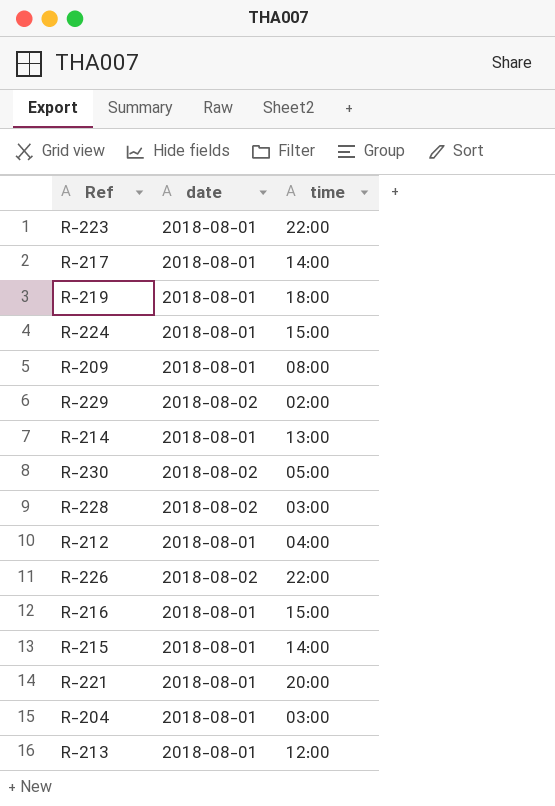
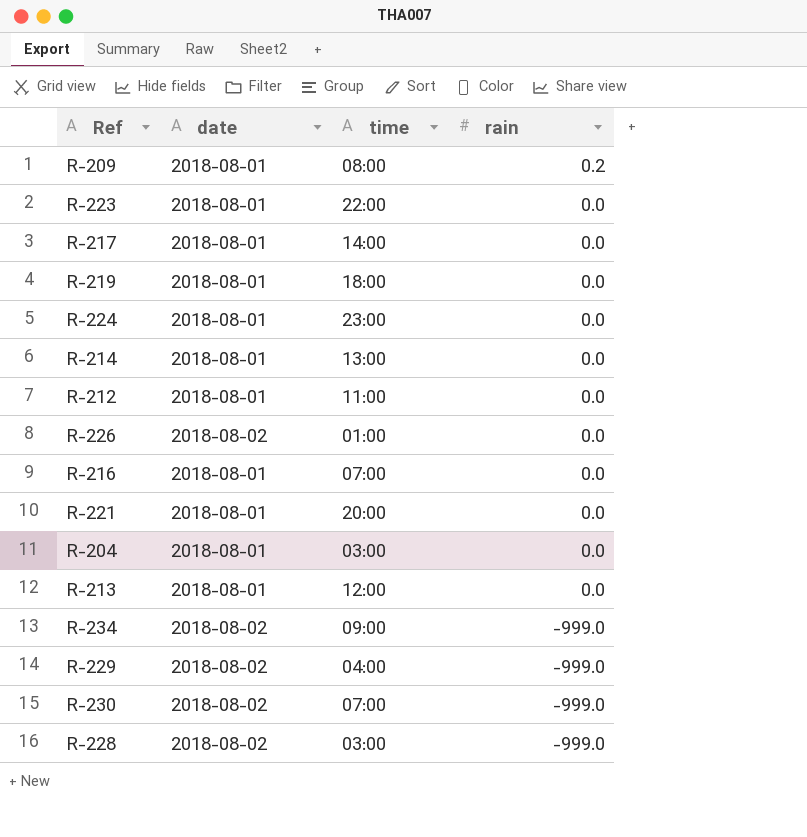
row order: none -> rain descending
column rain | position: none -> 4
row R-215: 2018-08-01 | 14:00 -> none
R-224 | time: 15:00 -> 23:00
R-212 | time: 04:00 -> 11:00
R-226 | time: 22:00 -> 01:00
R-216 | time: 15:00 -> 07:00
row R-234: none -> 2018-08-02 | 09:00 | -999.0
R-229 | time: 02:00 -> 04:00
R-230 | time: 05:00 -> 07:00

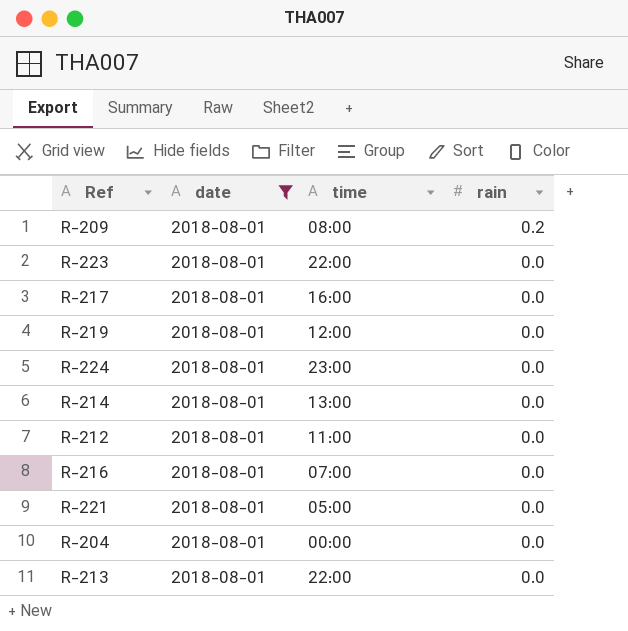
filter: none -> date = 2018-08-01
R-217 | time: 14:00 -> 16:00
R-219 | time: 18:00 -> 12:00
R-221 | time: 20:00 -> 05:00
R-204 | time: 03:00 -> 00:00
R-213 | time: 12:00 -> 22:00

